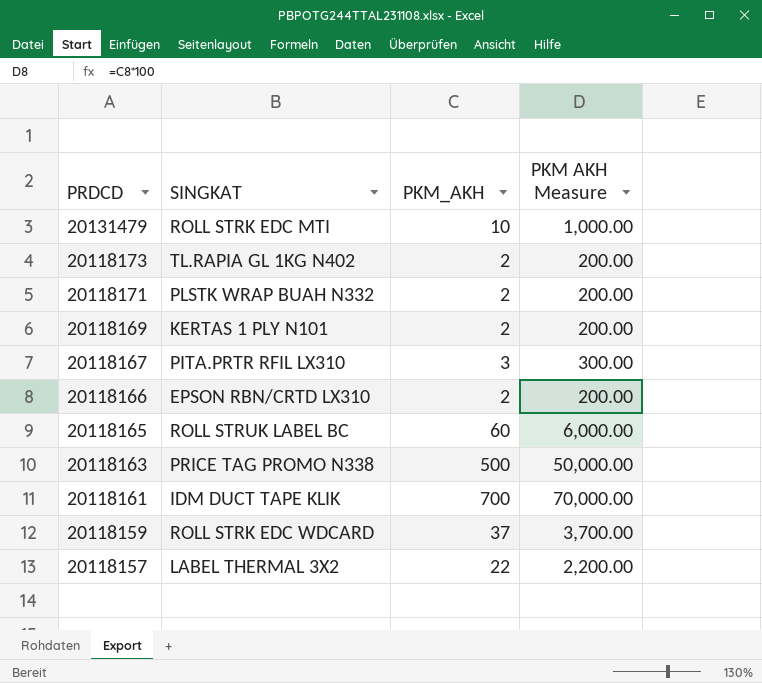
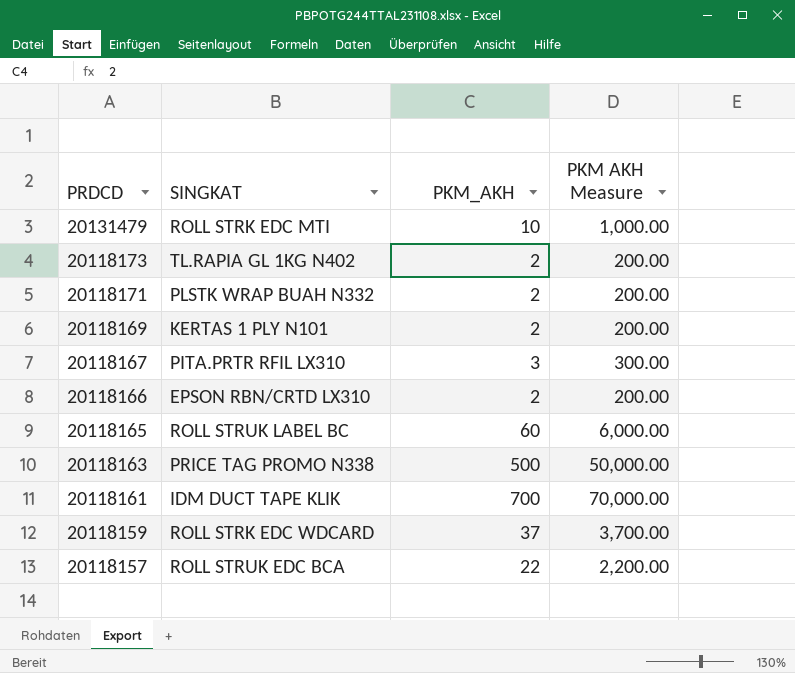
20118157 | SINGKAT: LABEL THERMAL 3X2 -> ROLL STRUK EDC BCA

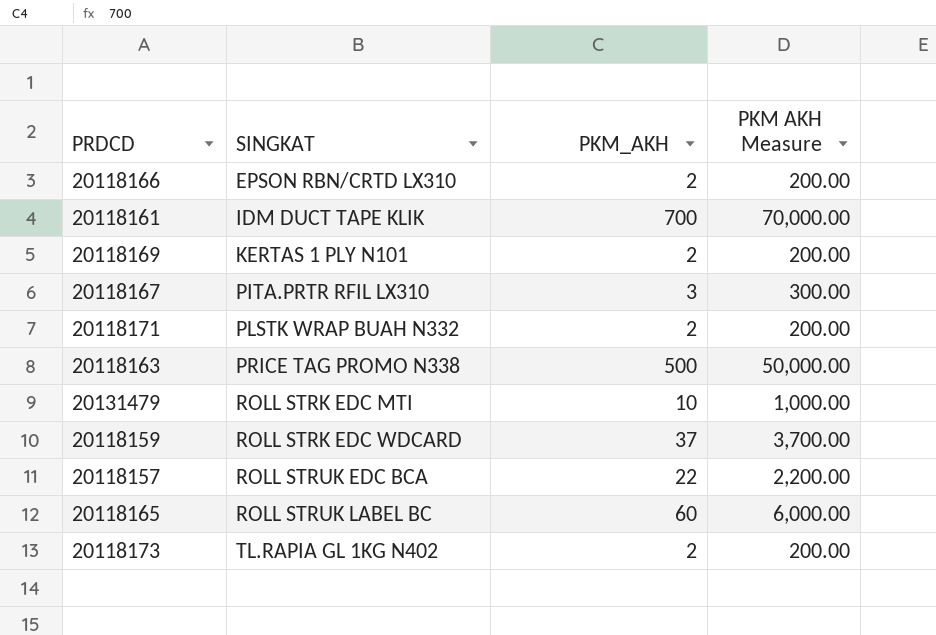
row order: PRDCD descending -> SINGKAT ascending

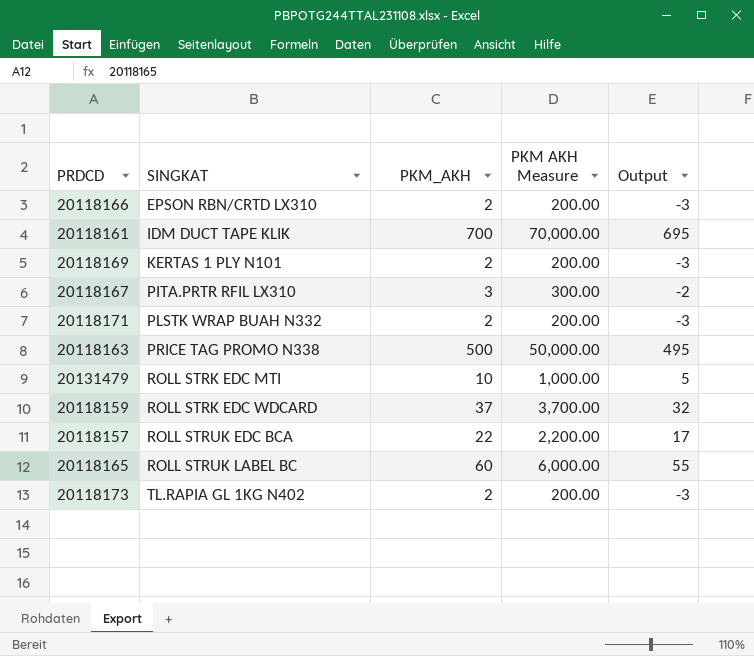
column Output | formula: none -> [PKM_AKH] - 5

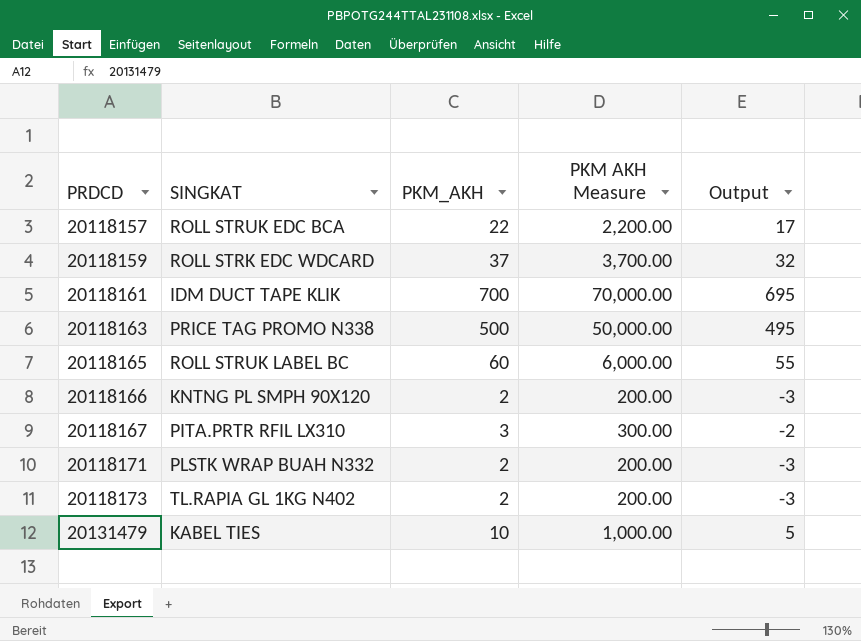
row order: SINGKAT ascending -> PRDCD ascending
row 20118169: KERTAS 1 PLY N101 | 2 | 200.00 | -3 -> none
20118166 | SINGKAT: EPSON RBN/CRTD LX310 -> KNTNG PL SMPH 90X120
20131479 | SINGKAT: ROLL STRK EDC MTI -> KABEL TIES

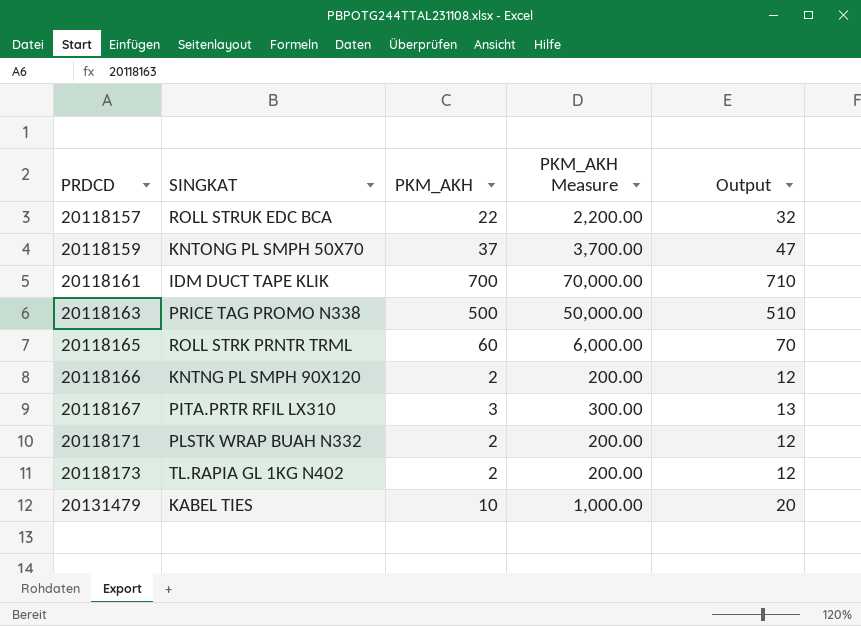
column name: PKM AKH Measure -> PKM_AKH Measure
column Output | formula: [PKM_AKH] - 5 -> [PKM_AKH] + 10
20118159 | SINGKAT: ROLL STRK EDC WDCARD -> KNTONG PL SMPH 50X70
20118165 | SINGKAT: ROLL STRUK LABEL BC -> ROLL STRK PRNTR TRML

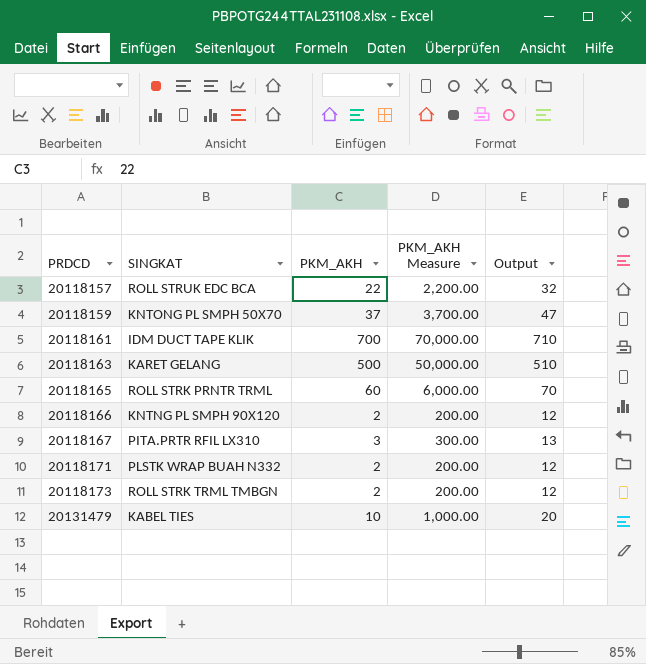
20118163 | SINGKAT: PRICE TAG PROMO N338 -> KARET GELANG
20118173 | SINGKAT: TL.RAPIA GL 1KG N402 -> ROLL STRK TRML TMBGN

